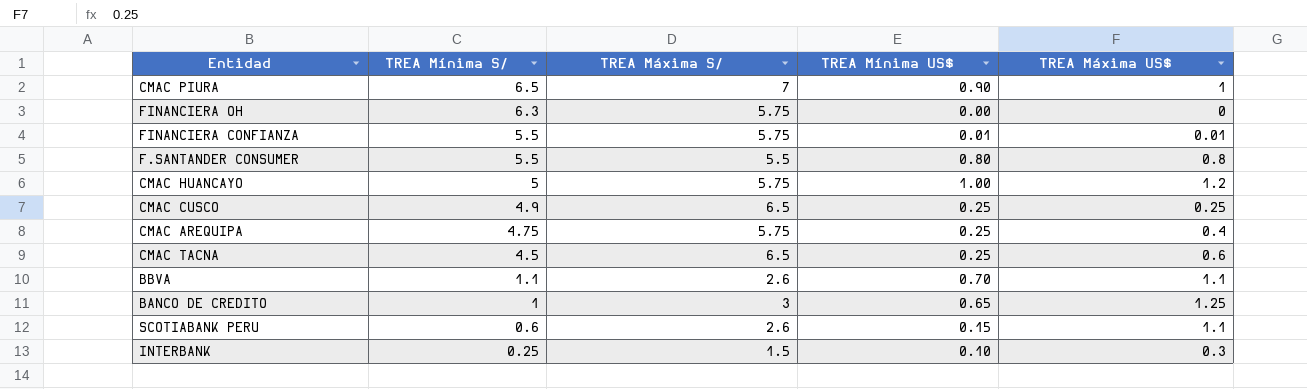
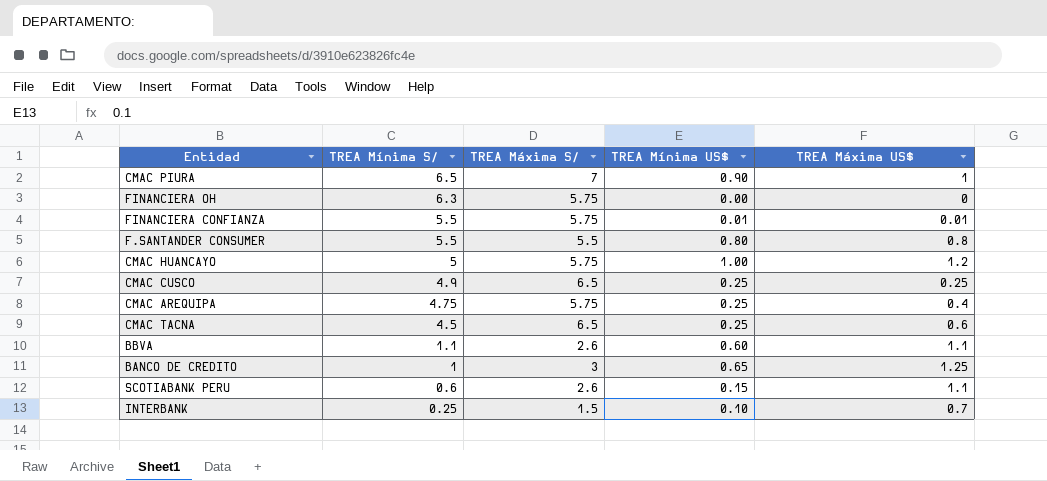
BBVA | TREA Mínima US$: 0.70 -> 0.60
INTERBANK | TREA Máxima US$: 0.3 -> 0.7

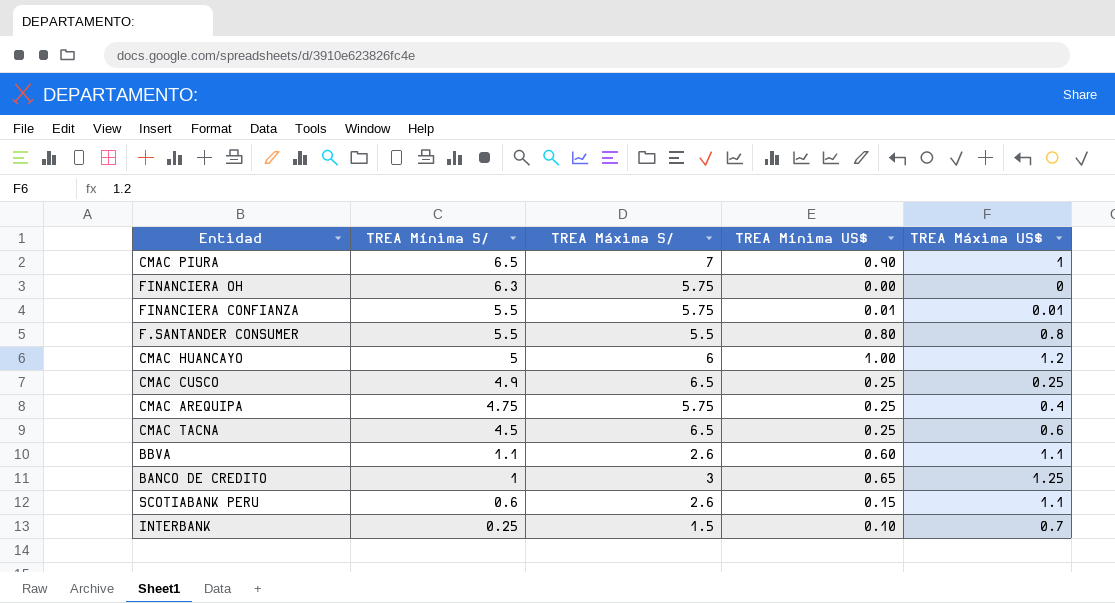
CMAC HUANCAYO | TREA Máxima S/: 5.75 -> 6

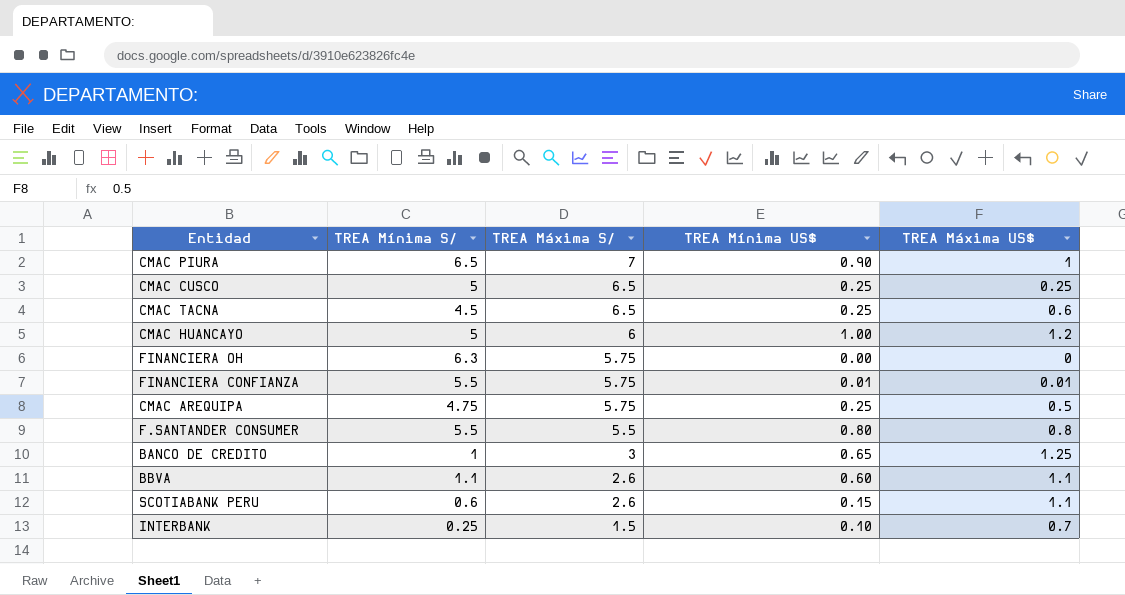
row order: TREA Mínima S/ descending -> TREA Máxima S/ descending
CMAC CUSCO | TREA Mínima S/: 4.9 -> 5
CMAC AREQUIPA | TREA Máxima US$: 0.4 -> 0.5

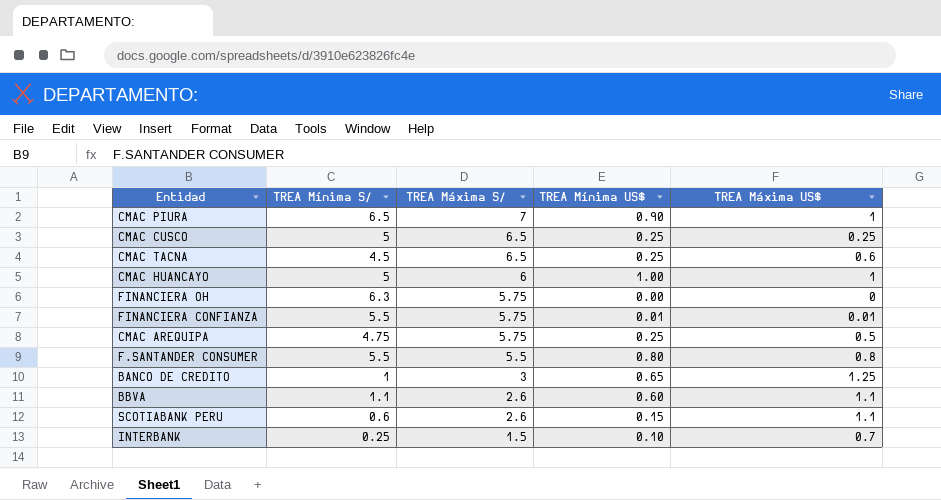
CMAC HUANCAYO | TREA Máxima US$: 1.2 -> 1

